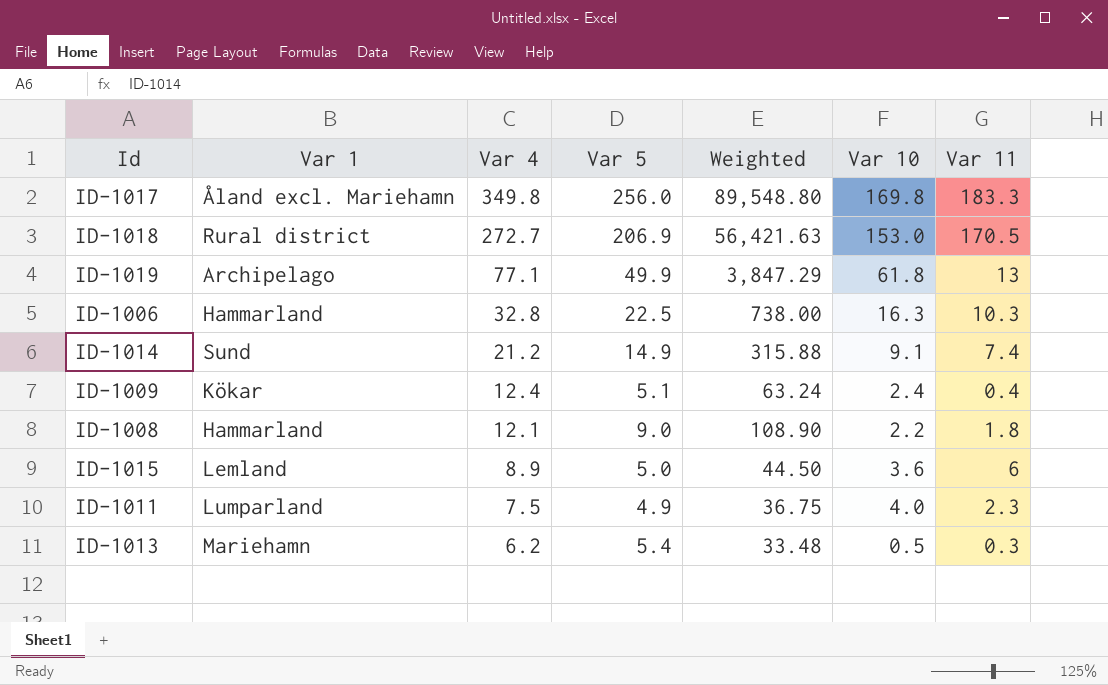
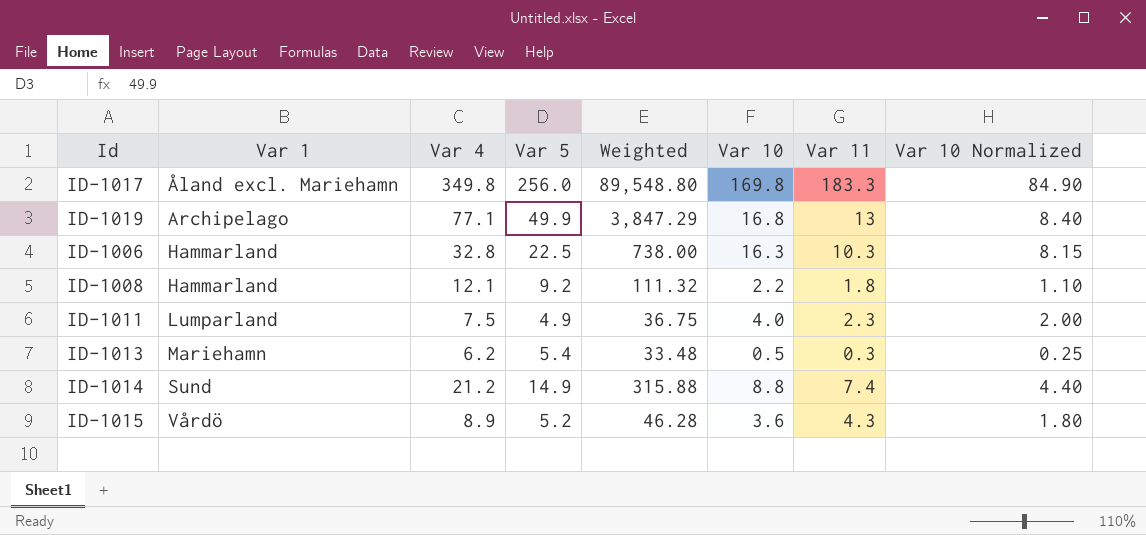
row order: Var 4 descending -> Var 1 ascending
column Var 10 Normalized | formula: none -> [Var 10] * 0.5
row ID-1018: Rural district | 272.7 | 206.9 | 56,421.63 | 153.0 | 170.5 -> none
row ID-1009: Kökar | 12.4 | 5.1 | 63.24 | 2.4 | 0.4 -> none
ID-1019 | Var 10: 61.8 -> 16.8
ID-1008 | Var 5: 9.0 -> 9.2
ID-1008 | Weighted: 108.90 -> 111.32
ID-1014 | Var 10: 9.1 -> 8.8
ID-1015 | Var 1: Lemland -> Vårdö
ID-1015 | Var 5: 5.0 -> 5.2
ID-1015 | Weighted: 44.50 -> 46.28
ID-1015 | Var 11: 6 -> 4.3

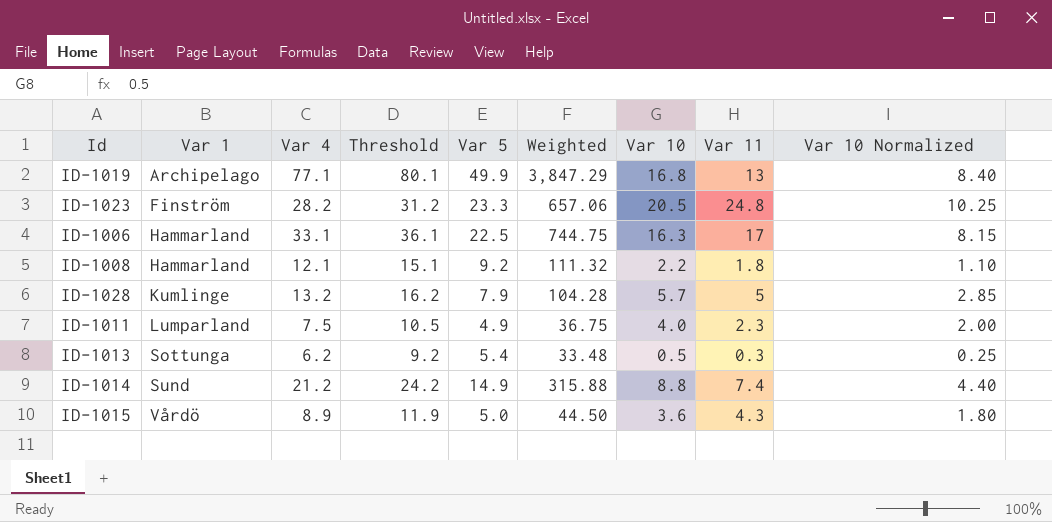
column Threshold | formula: none -> [Var 4] + 3
row ID-1017: Åland excl. Mariehamn | 349.8 | 256.0 | 89,548.80 | 169.8 | 183.3 | 84.90 -> none
row ID-1023: none -> Finström | 28.2 | 31.2 | 23.3 | 657.06 | 20.5 | 24.8 | 10.25
ID-1006 | Var 4: 32.8 -> 33.1
ID-1006 | Weighted: 738.00 -> 744.75
ID-1006 | Var 11: 10.3 -> 17
row ID-1028: none -> Kumlinge | 13.2 | 16.2 | 7.9 | 104.28 | 5.7 | 5 | 2.85
ID-1013 | Var 1: Mariehamn -> Sottunga
ID-1015 | Var 5: 5.2 -> 5.0
ID-1015 | Weighted: 46.28 -> 44.50

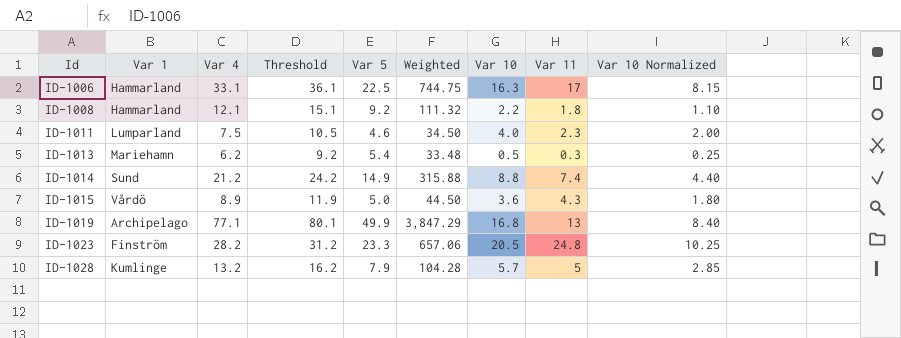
row order: Var 1 ascending -> Id ascending
ID-1011 | Var 5: 4.9 -> 4.6
ID-1011 | Weighted: 36.75 -> 34.50
ID-1013 | Var 1: Sottunga -> Mariehamn

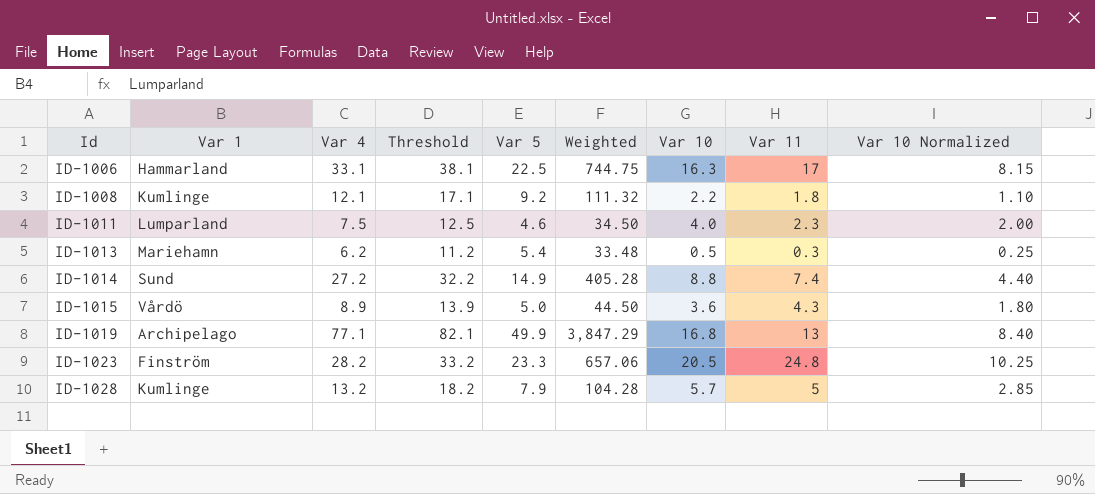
column Threshold | formula: [Var 4] + 3 -> [Var 4] + 5
ID-1008 | Var 1: Hammarland -> Kumlinge
ID-1014 | Var 4: 21.2 -> 27.2
ID-1014 | Weighted: 315.88 -> 405.28

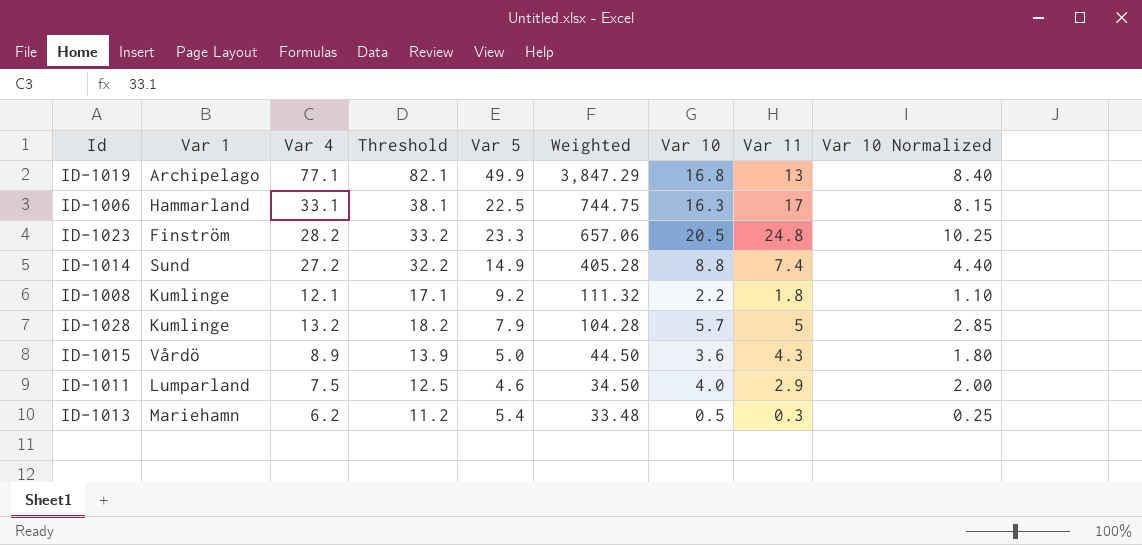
row order: Id ascending -> Weighted descending
ID-1011 | Var 11: 2.3 -> 2.9

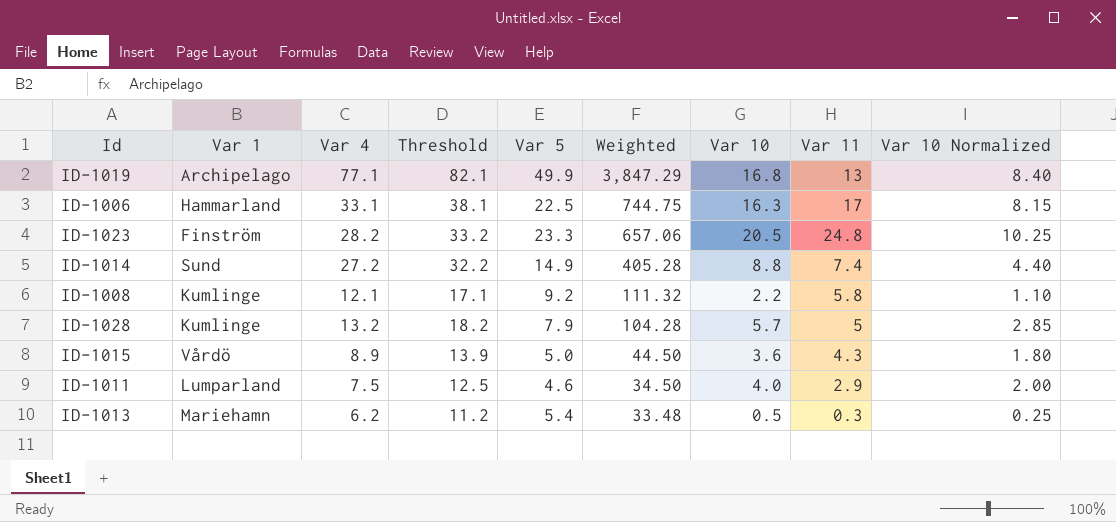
ID-1008 | Var 11: 1.8 -> 5.8

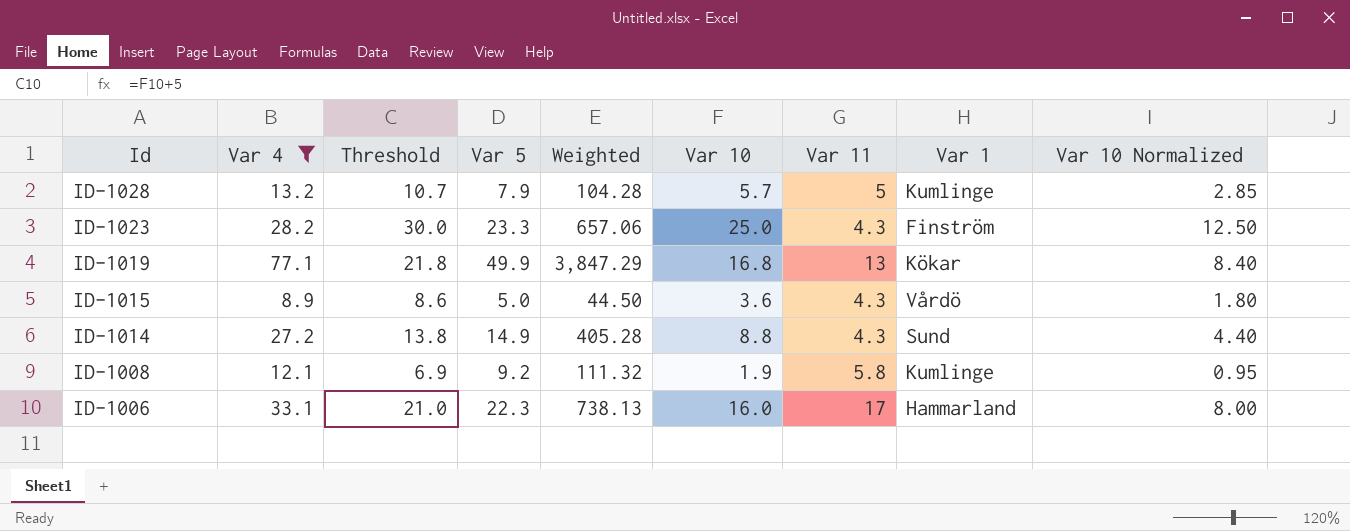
filter: none -> Var 4 >= 8.9
row order: Weighted descending -> Id descending
column Threshold | formula: [Var 4] + 5 -> [Var 10] + 5
column Var 1 | position: 2 -> 8
ID-1023 | Var 10: 20.5 -> 25.0
ID-1023 | Var 11: 24.8 -> 4.3
ID-1023 | Var 10 Normalized: 10.25 -> 12.50
ID-1019 | Var 1: Archipelago -> Kökar
ID-1014 | Var 11: 7.4 -> 4.3
ID-1008 | Var 10: 2.2 -> 1.9
ID-1008 | Var 10 Normalized: 1.10 -> 0.95
ID-1006 | Var 5: 22.5 -> 22.3
ID-1006 | Weighted: 744.75 -> 738.13
ID-1006 | Var 10: 16.3 -> 16.0
ID-1006 | Var 10 Normalized: 8.15 -> 8.00

